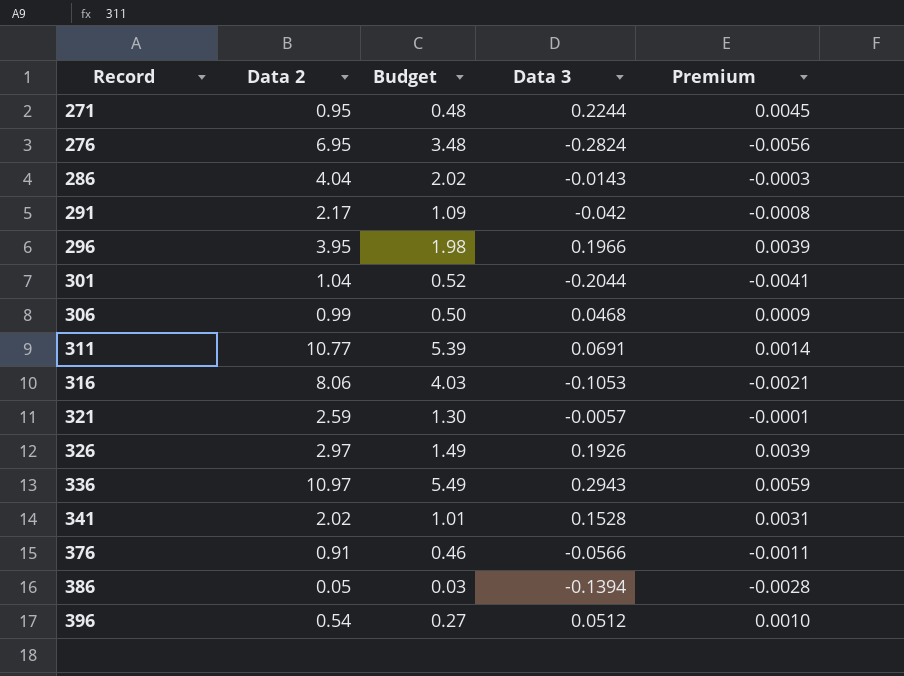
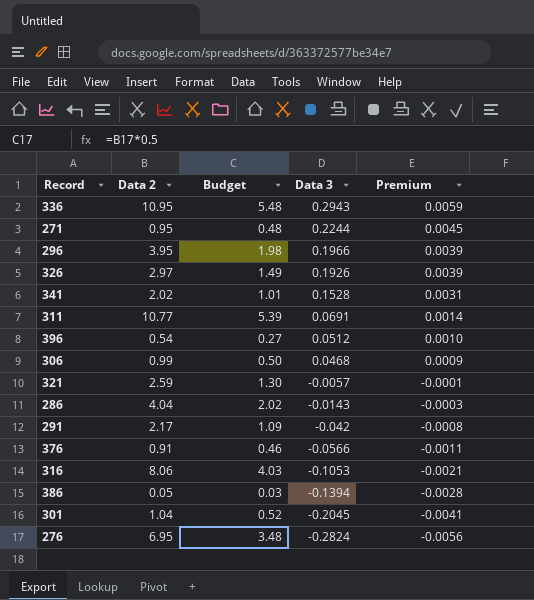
row order: Record ascending -> Data 3 descending
336 | Data 2: 10.97 -> 10.95
336 | Budget: 5.49 -> 5.48
301 | Data 3: -0.2044 -> -0.2045

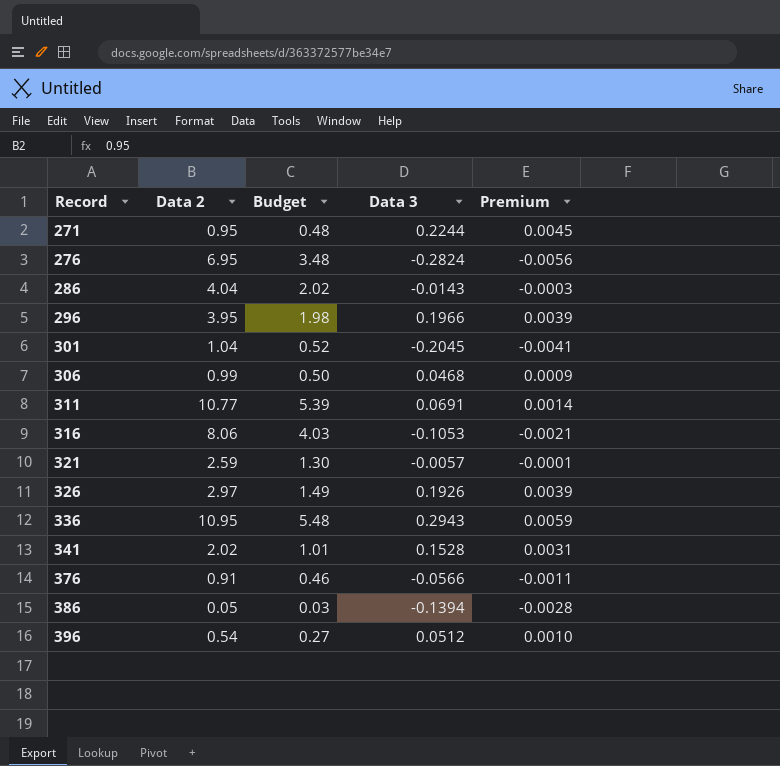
row order: Data 3 descending -> Record ascending
row 291: 2.17 | 1.09 | -0.042 | -0.0008 -> none

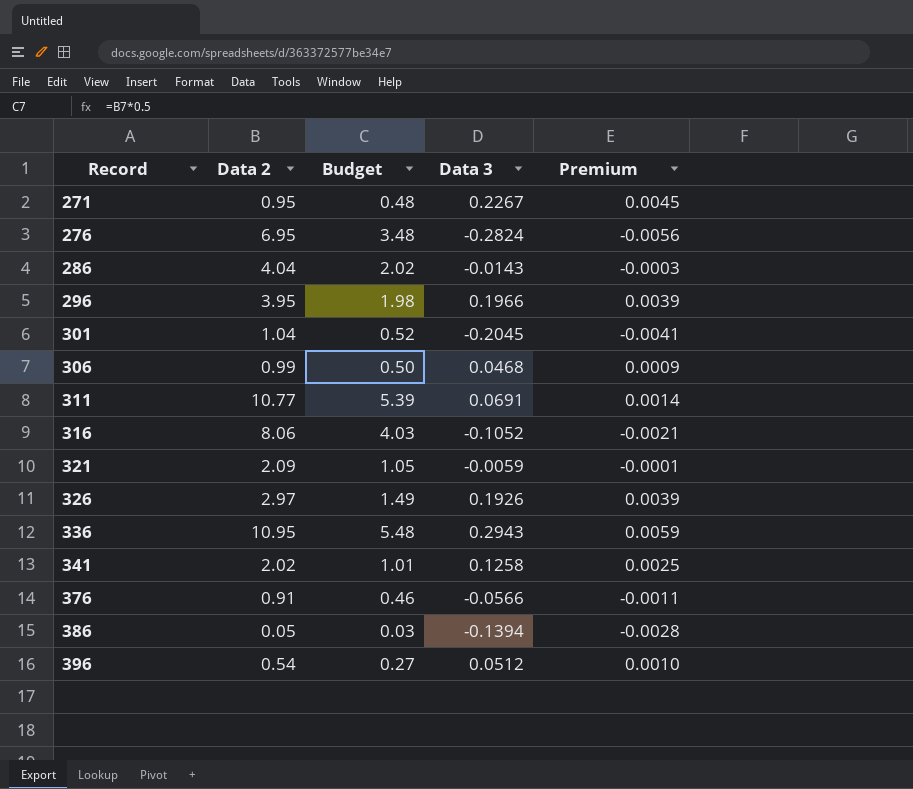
271 | Data 3: 0.2244 -> 0.2267
316 | Data 3: -0.1053 -> -0.1052
321 | Data 2: 2.59 -> 2.09
321 | Budget: 1.30 -> 1.05
321 | Data 3: -0.0057 -> -0.0059
341 | Data 3: 0.1528 -> 0.1258
341 | Premium: 0.0031 -> 0.0025

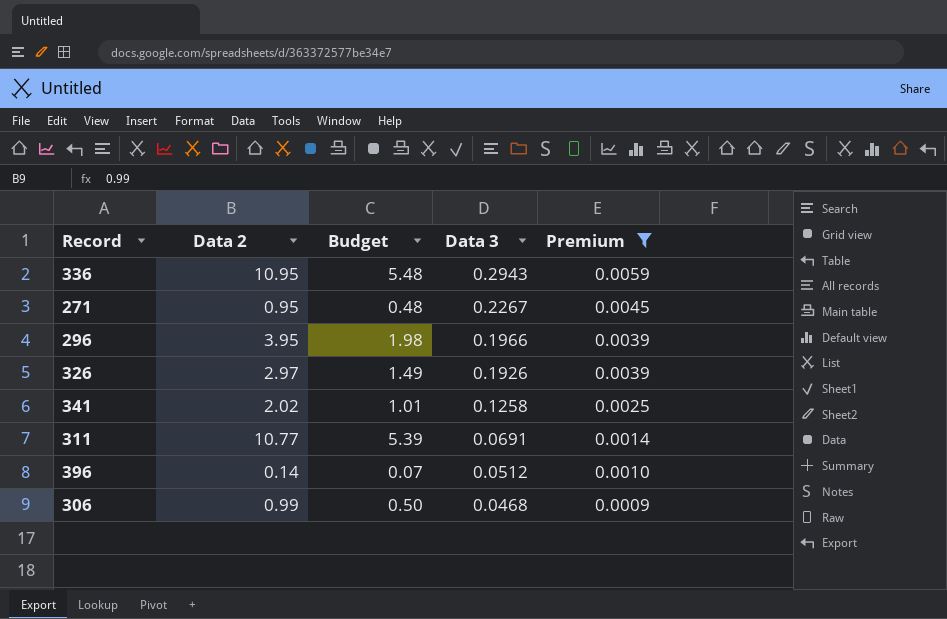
filter: none -> Premium >= 0.0009
row order: Record ascending -> Data 3 descending
396 | Data 2: 0.54 -> 0.14
396 | Budget: 0.27 -> 0.07

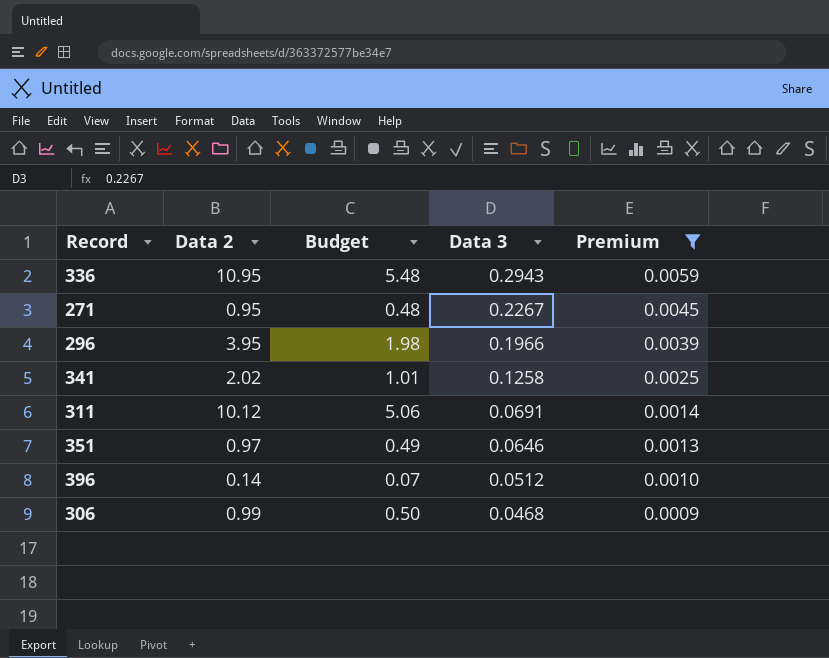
row 326: 2.97 | 1.49 | 0.1926 | 0.0039 -> none
311 | Data 2: 10.77 -> 10.12
311 | Budget: 5.39 -> 5.06
row 351: none -> 0.97 | 0.49 | 0.0646 | 0.0013

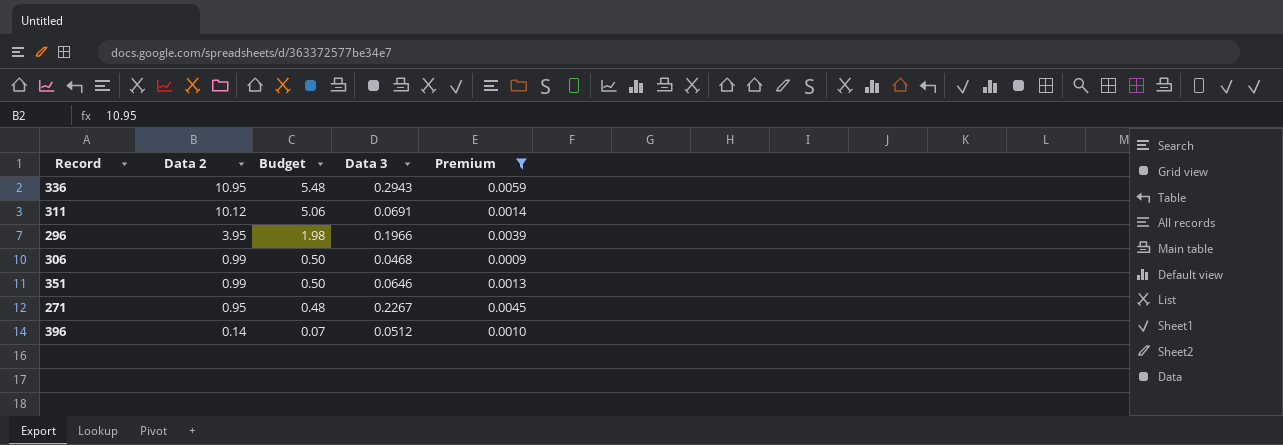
row order: Data 3 descending -> Data 2 descending
row 341: 2.02 | 1.01 | 0.1258 | 0.0025 -> none
351 | Data 2: 0.97 -> 0.99
351 | Budget: 0.49 -> 0.50

